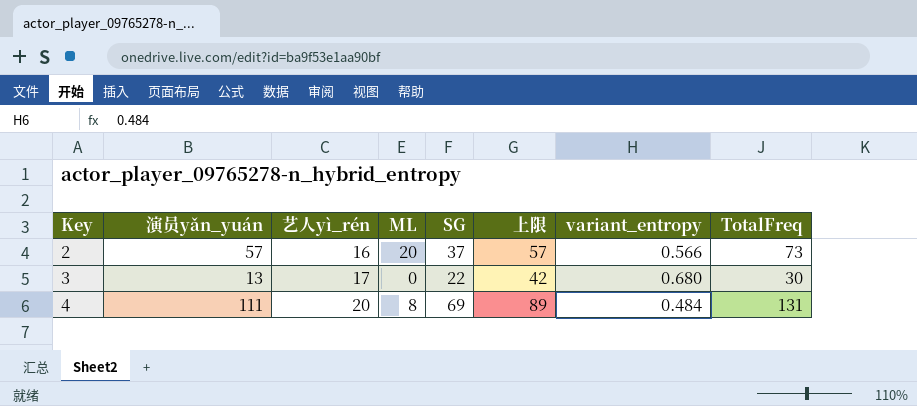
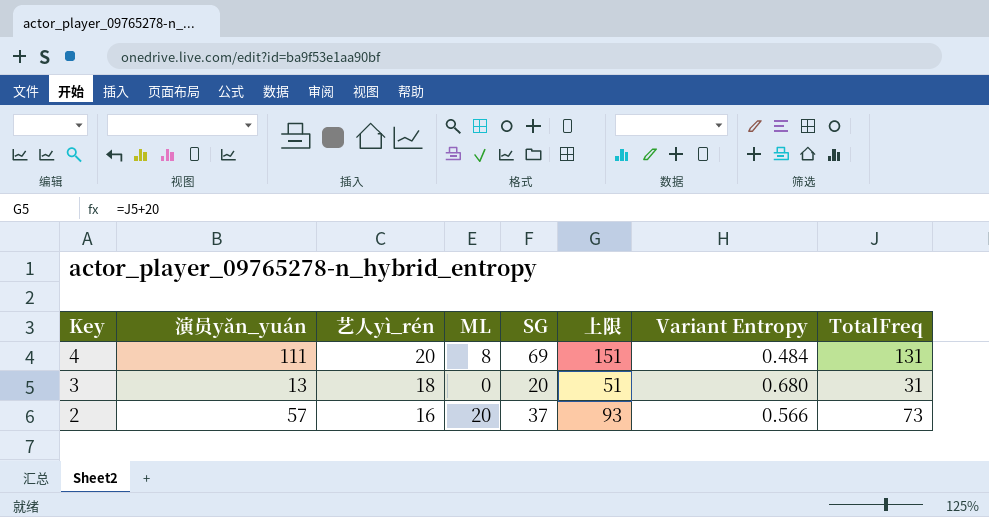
row order: Key ascending -> Key descending
column 上限 | formula: [SG] + 20 -> [TotalFreq] + 20
column name: variant_entropy -> Variant Entropy
3 | 艺人yì_rén: 17 -> 18
3 | SG: 22 -> 20
3 | TotalFreq: 30 -> 31

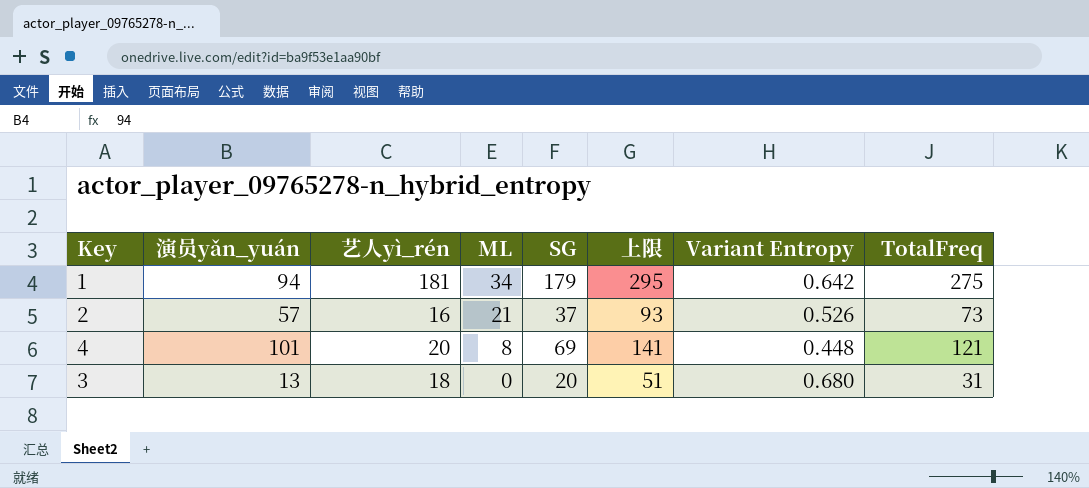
row order: Key descending -> ML descending
row 1: none -> 94 | 181 | 34 | 179 | 295 | 0.642 | 275
2 | ML: 20 -> 21
2 | Variant Entropy: 0.566 -> 0.526
4 | 演员yǎn_yuán: 111 -> 101
4 | 上限: 151 -> 141
4 | Variant Entropy: 0.484 -> 0.448
4 | TotalFreq: 131 -> 121

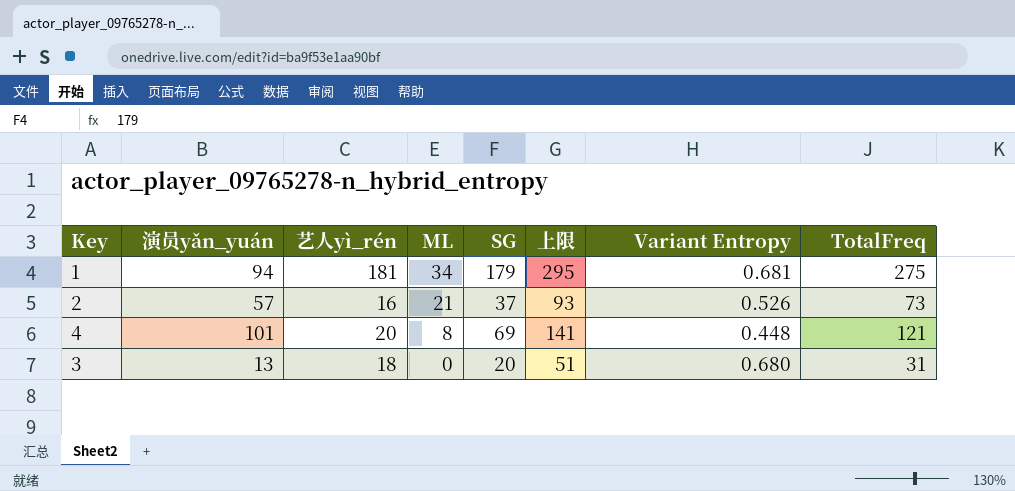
1 | Variant Entropy: 0.642 -> 0.681

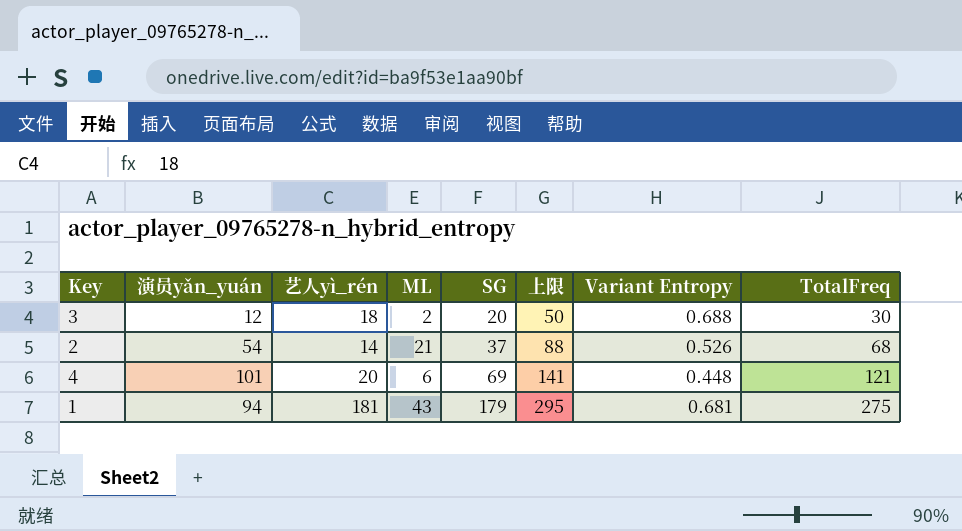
row order: ML descending -> SG ascending
3 | 演员yǎn_yuán: 13 -> 12
3 | ML: 0 -> 2
3 | 上限: 51 -> 50
3 | Variant Entropy: 0.680 -> 0.688
3 | TotalFreq: 31 -> 30
2 | 演员yǎn_yuán: 57 -> 54
2 | 艺人yì_rén: 16 -> 14
2 | 上限: 93 -> 88
2 | TotalFreq: 73 -> 68
4 | ML: 8 -> 6
1 | ML: 34 -> 43

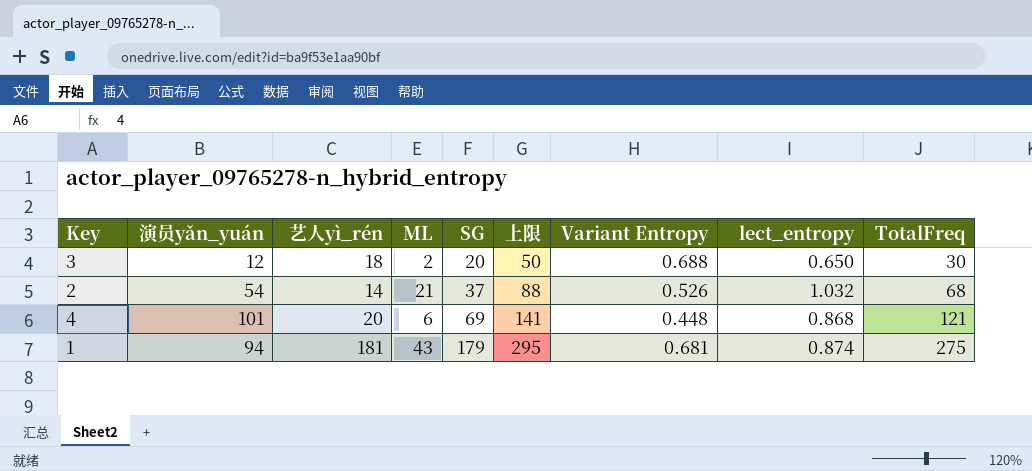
column lect_entropy | position: none -> 8

